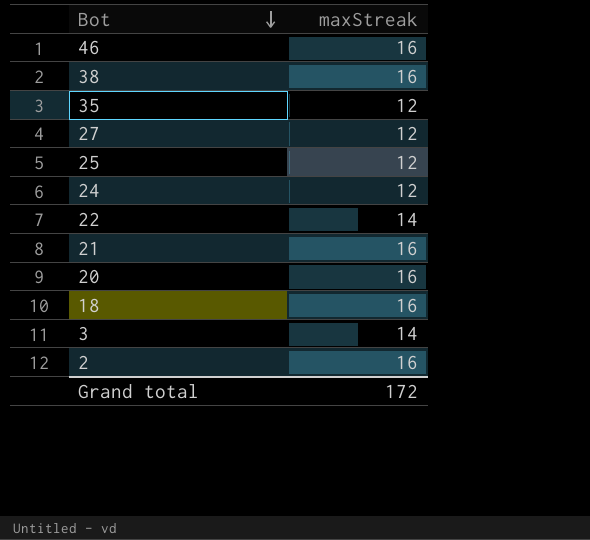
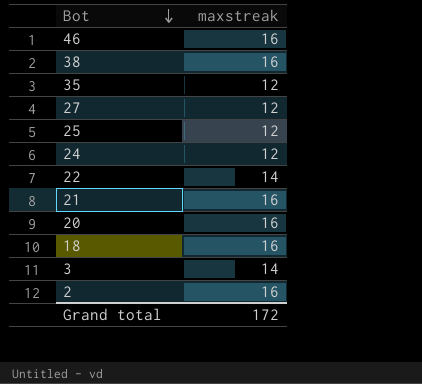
column name: maxStreak -> maxstreak

